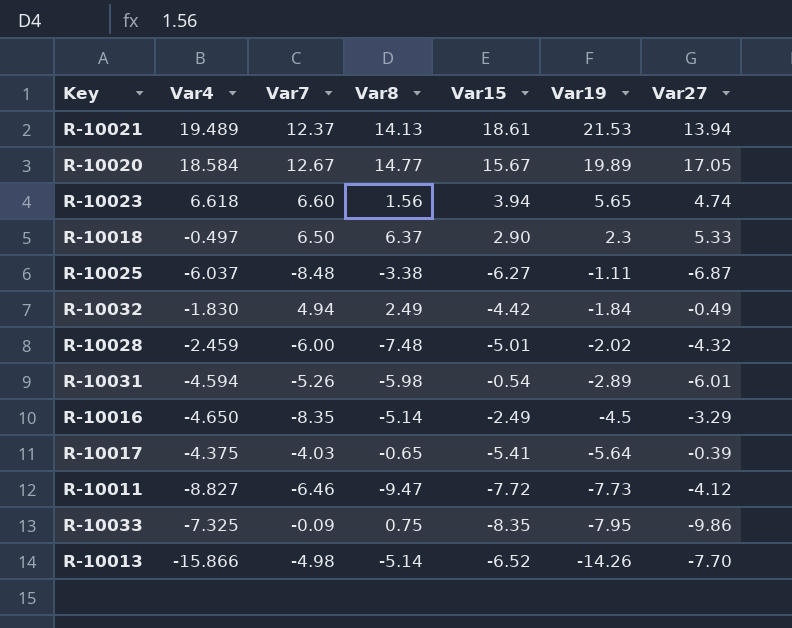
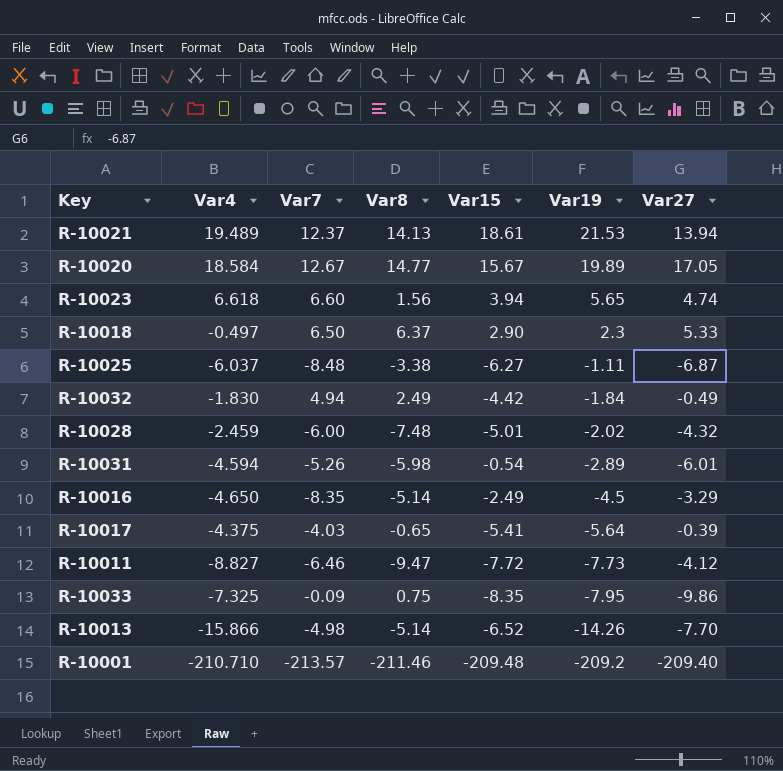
row R-10001: none -> -210.710 | -213.57 | -211.46 | -209.48 | -209.2 | -209.40

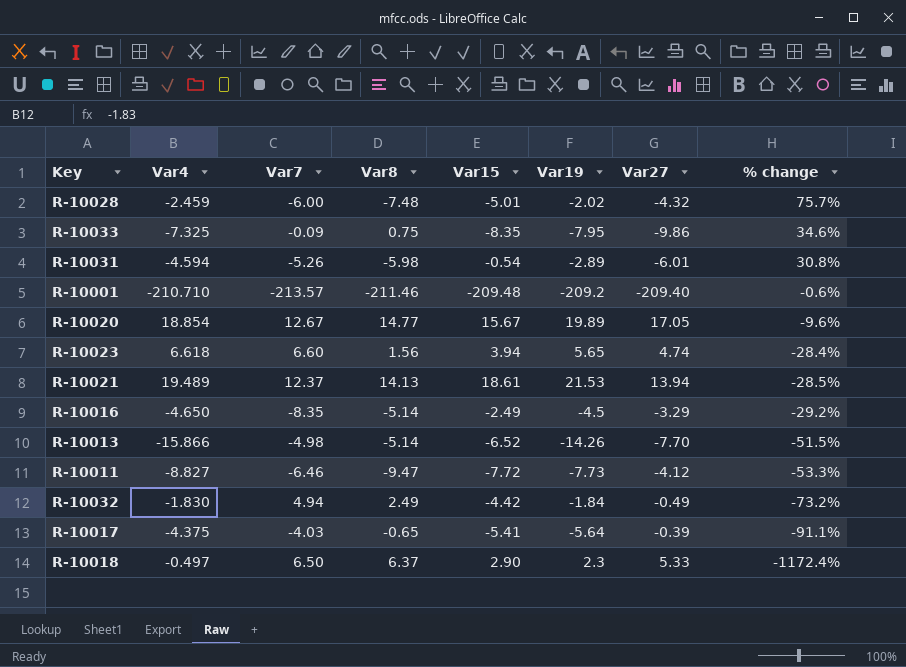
row order: Var19 descending -> % change descending
column % change | formula: none -> ([Var27] - [Var4]) / [Var4]
row R-10025: -6.037 | -8.48 | -3.38 | -6.27 | -1.11 | -6.87 -> none
R-10020 | Var4: 18.584 -> 18.854

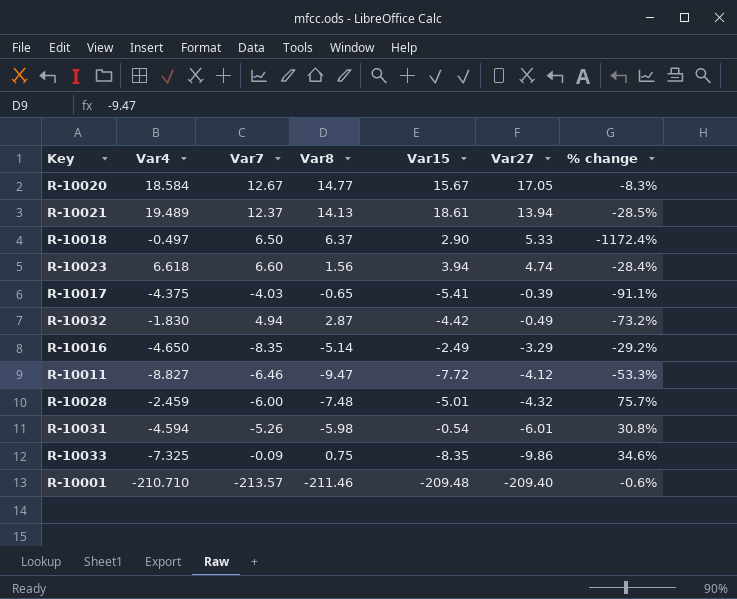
row order: % change descending -> Var27 descending
column Var19 | position: 6 -> none
row R-10013: -15.866 | -4.98 | -5.14 | -6.52 | -14.26 | -7.70 | -51.5% -> none
R-10020 | Var4: 18.854 -> 18.584
R-10020 | % change: -9.6% -> -8.3%
R-10032 | Var8: 2.49 -> 2.87

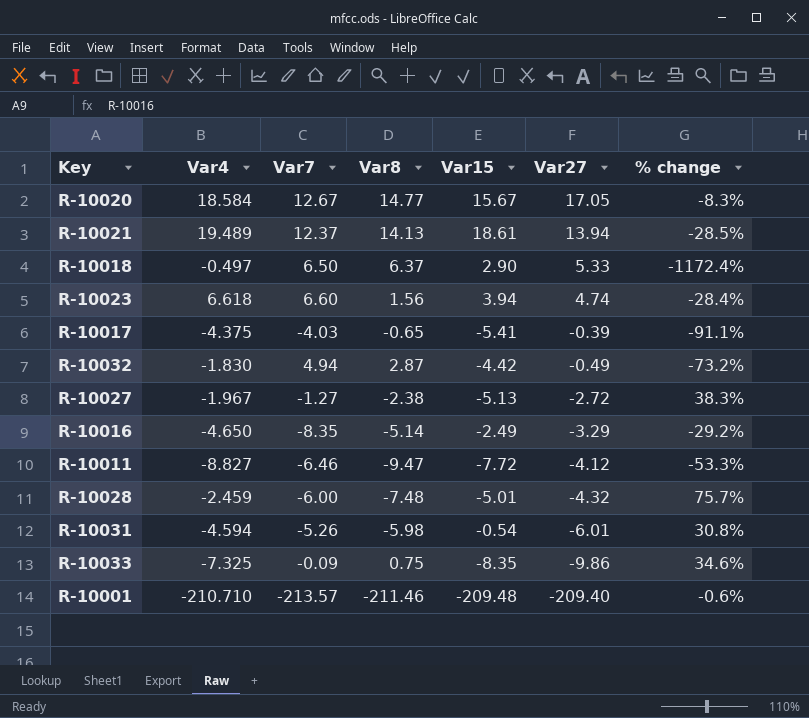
row R-10027: none -> -1.967 | -1.27 | -2.38 | -5.13 | -2.72 | 38.3%

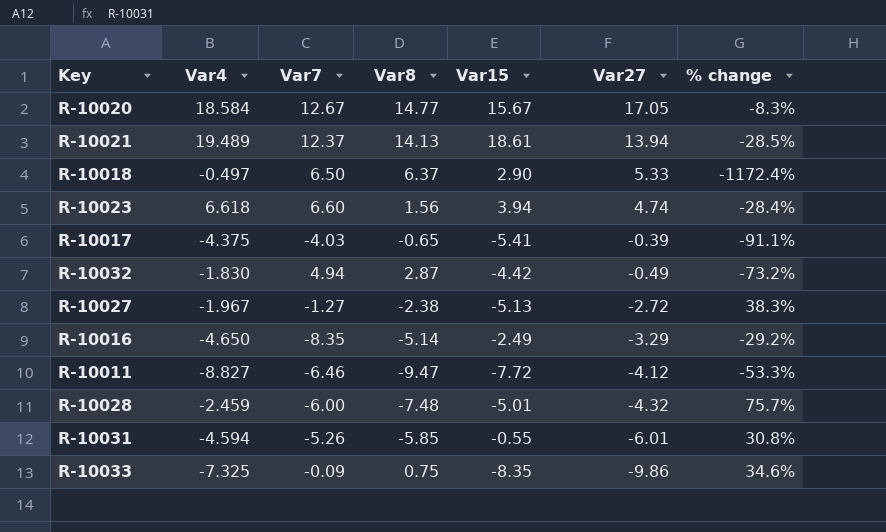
row R-10001: -210.710 | -213.57 | -211.46 | -209.48 | -209.40 | -0.6% -> none
R-10031 | Var8: -5.98 -> -5.85
R-10031 | Var15: -0.54 -> -0.55

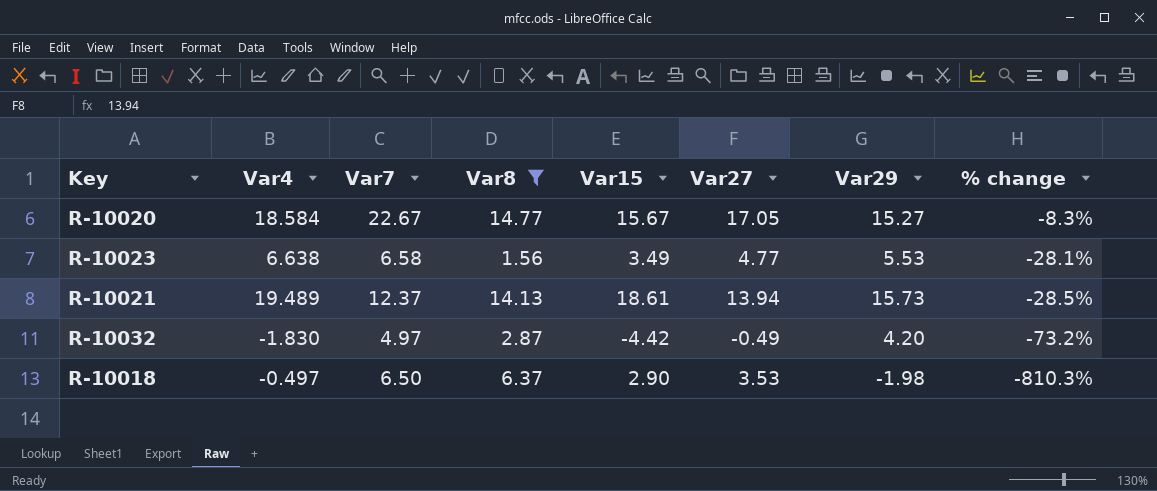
filter: none -> Var8 >= 1.56
row order: Var27 descending -> % change descending
column Var29 | position: none -> 7
R-10020 | Var7: 12.67 -> 22.67
R-10023 | Var4: 6.618 -> 6.638
R-10023 | Var7: 6.60 -> 6.58
R-10023 | Var15: 3.94 -> 3.49
R-10023 | Var27: 4.74 -> 4.77
R-10023 | % change: -28.4% -> -28.1%
R-10032 | Var7: 4.94 -> 4.97
R-10018 | Var27: 5.33 -> 3.53
R-10018 | % change: -1172.4% -> -810.3%

